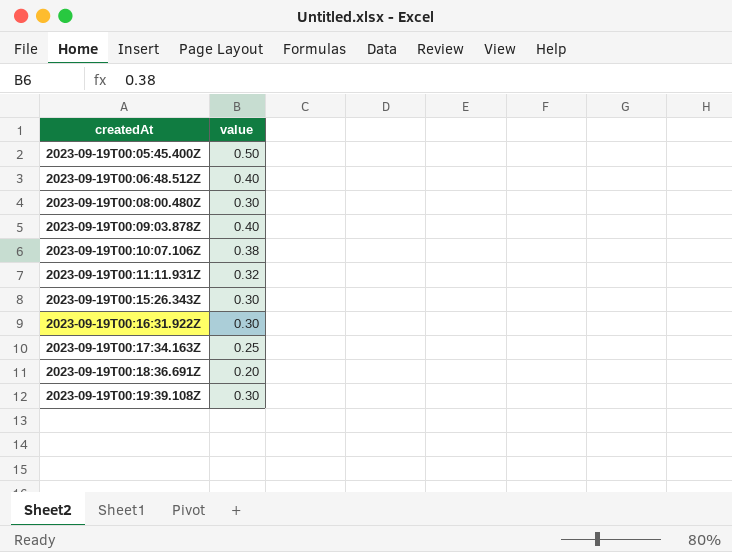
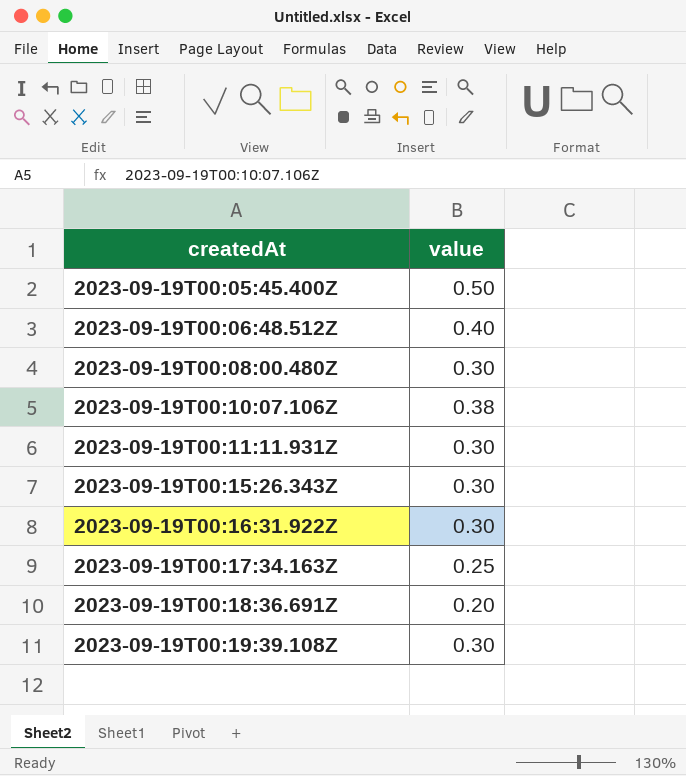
row 2023-09-19T00:09:03.878Z: 0.40 -> none
2023-09-19T00:11:11.931Z | value: 0.32 -> 0.30

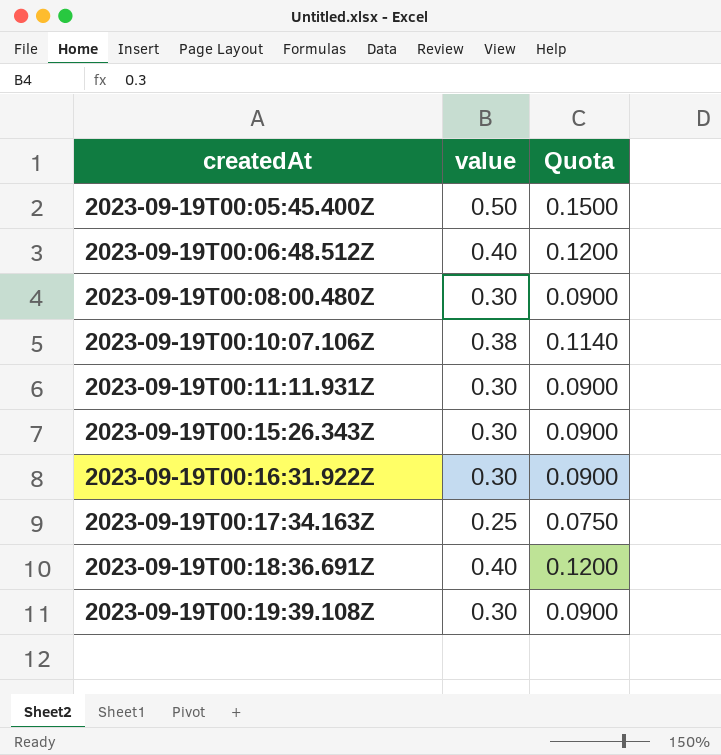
column Quota | formula: none -> [value] * 0.3
2023-09-19T00:18:36.691Z | value: 0.20 -> 0.40

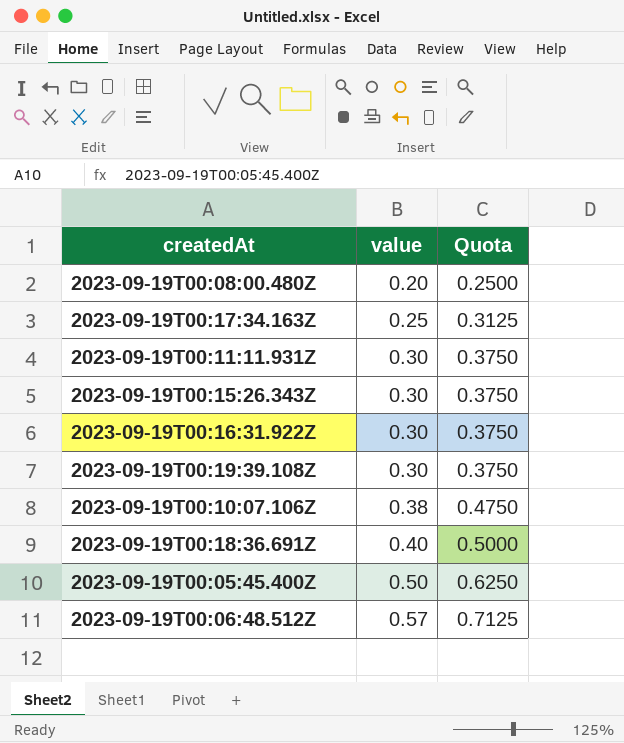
row order: createdAt ascending -> value ascending
column Quota | formula: [value] * 0.3 -> [value] * 1.25
2023-09-19T00:08:00.480Z | value: 0.30 -> 0.20
2023-09-19T00:06:48.512Z | value: 0.40 -> 0.57

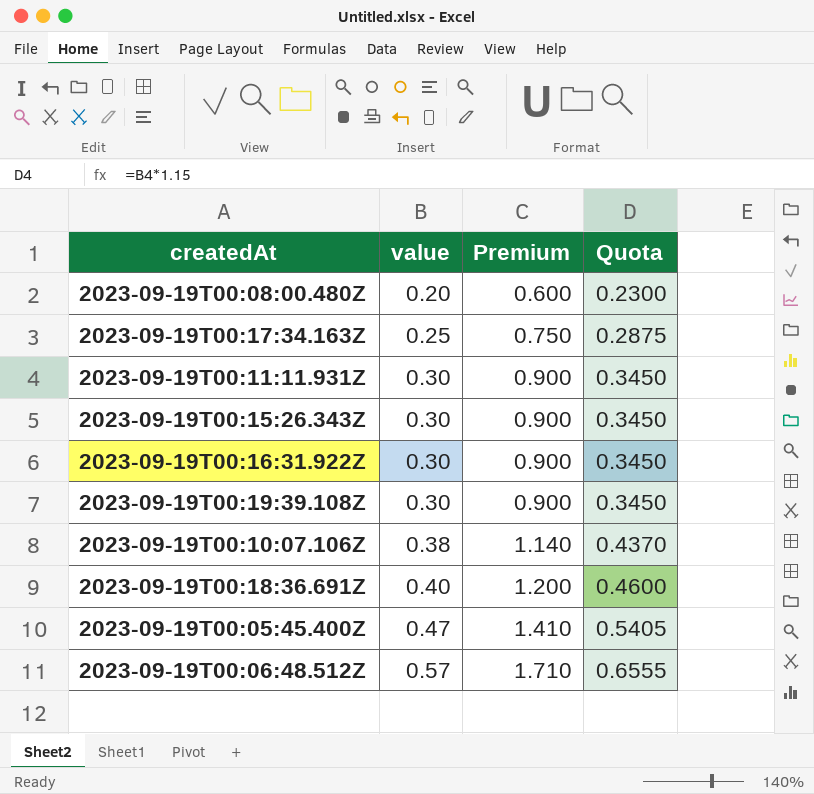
column Premium | formula: none -> [value] * 3
column Quota | formula: [value] * 1.25 -> [value] * 1.15
2023-09-19T00:05:45.400Z | value: 0.50 -> 0.47

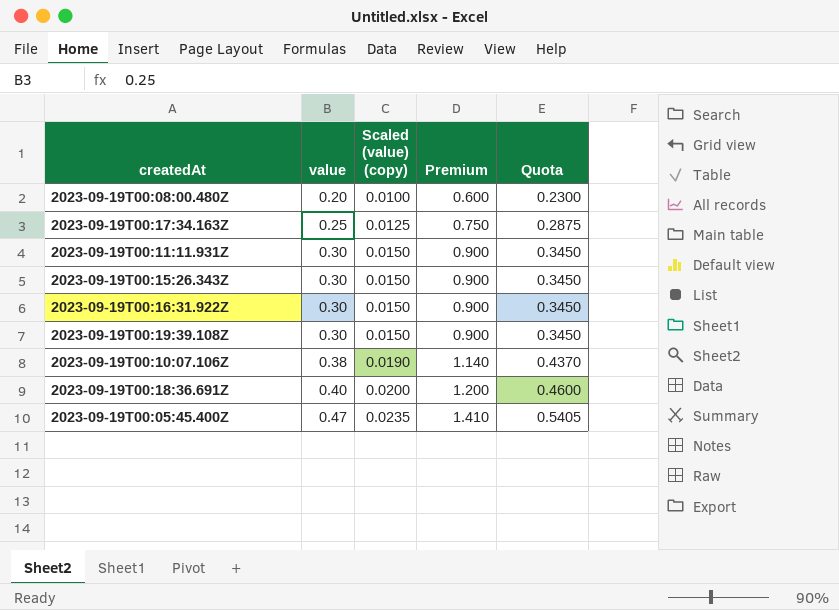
column Scaled (value) (copy) | formula: none -> [value] * 0.05
row 2023-09-19T00:06:48.512Z: 0.57 | 1.710 | 0.6555 -> none

